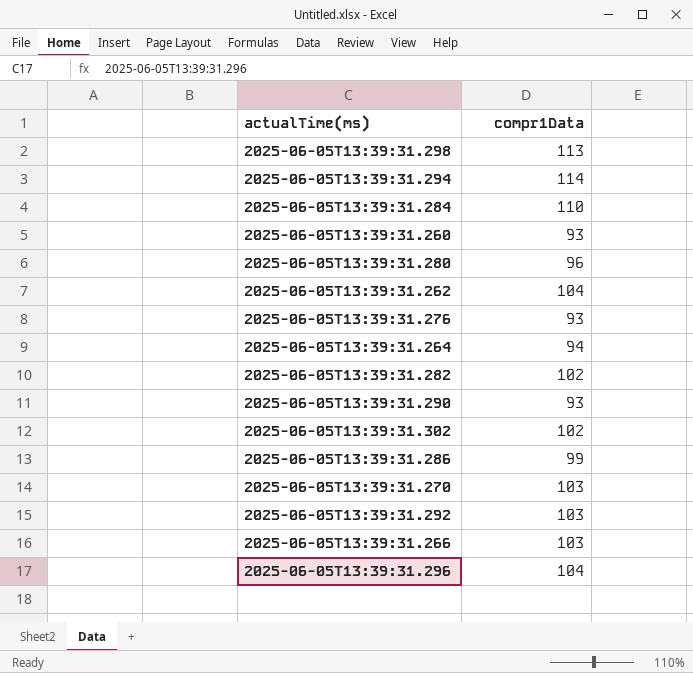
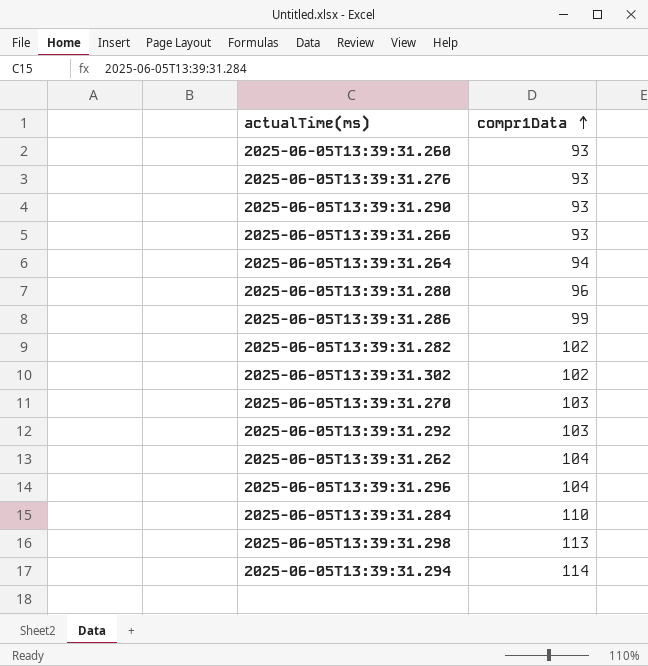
row order: none -> compr1Data ascending
2025-06-05T13:39:31.266 | compr1Data: 103 -> 93

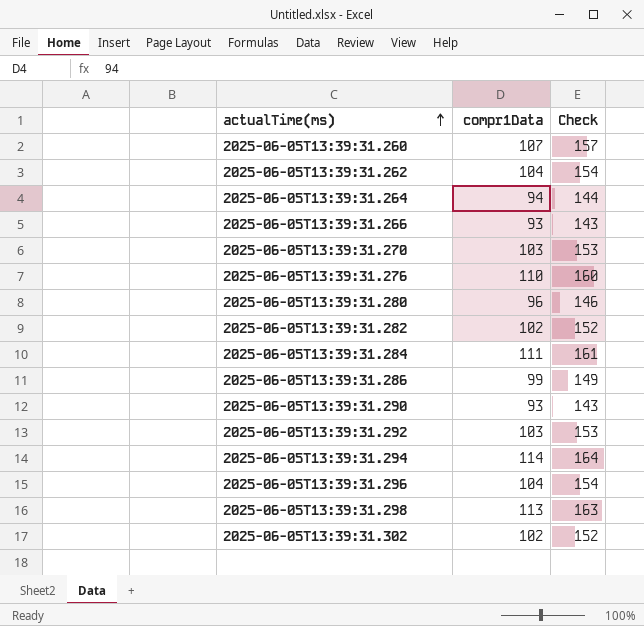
row order: compr1Data ascending -> actualTime(ms) ascending
column Check | formula: none -> [compr1Data] + 50
2025-06-05T13:39:31.260 | compr1Data: 93 -> 107
2025-06-05T13:39:31.276 | compr1Data: 93 -> 110
2025-06-05T13:39:31.284 | compr1Data: 110 -> 111

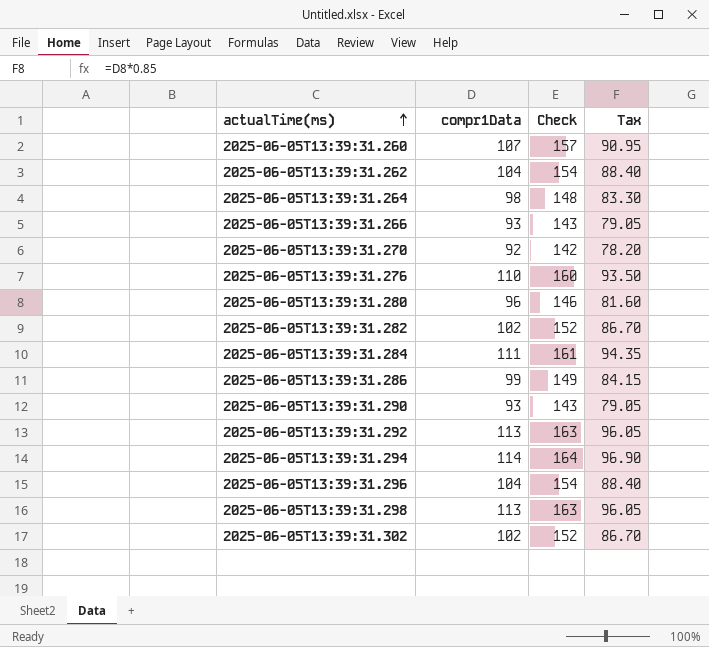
column Tax | formula: none -> [compr1Data] * 0.85
2025-06-05T13:39:31.264 | compr1Data: 94 -> 98
2025-06-05T13:39:31.264 | Check: 144 -> 148
2025-06-05T13:39:31.270 | compr1Data: 103 -> 92
2025-06-05T13:39:31.270 | Check: 153 -> 142
2025-06-05T13:39:31.292 | compr1Data: 103 -> 113
2025-06-05T13:39:31.292 | Check: 153 -> 163

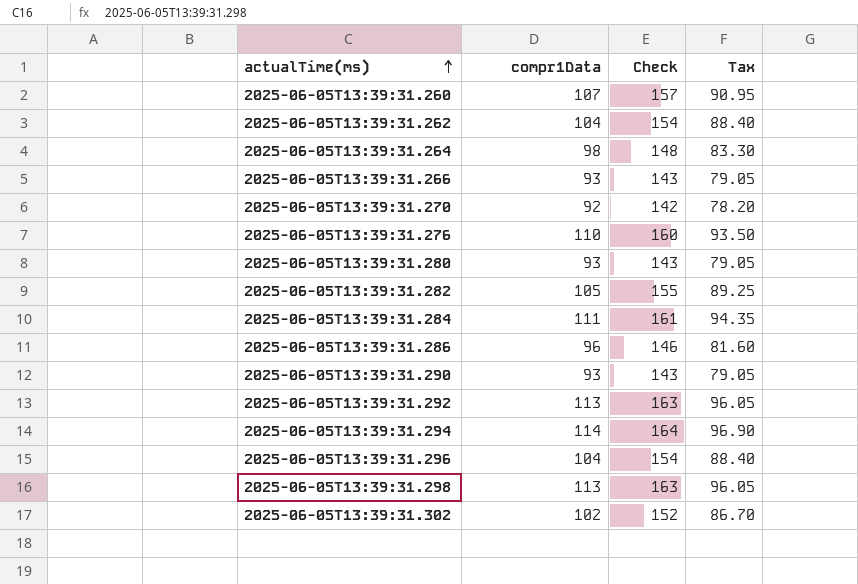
2025-06-05T13:39:31.280 | compr1Data: 96 -> 93
2025-06-05T13:39:31.280 | Check: 146 -> 143
2025-06-05T13:39:31.280 | Tax: 81.60 -> 79.05
2025-06-05T13:39:31.282 | compr1Data: 102 -> 105
2025-06-05T13:39:31.282 | Check: 152 -> 155
2025-06-05T13:39:31.282 | Tax: 86.70 -> 89.25
2025-06-05T13:39:31.286 | compr1Data: 99 -> 96
2025-06-05T13:39:31.286 | Check: 149 -> 146
2025-06-05T13:39:31.286 | Tax: 84.15 -> 81.60

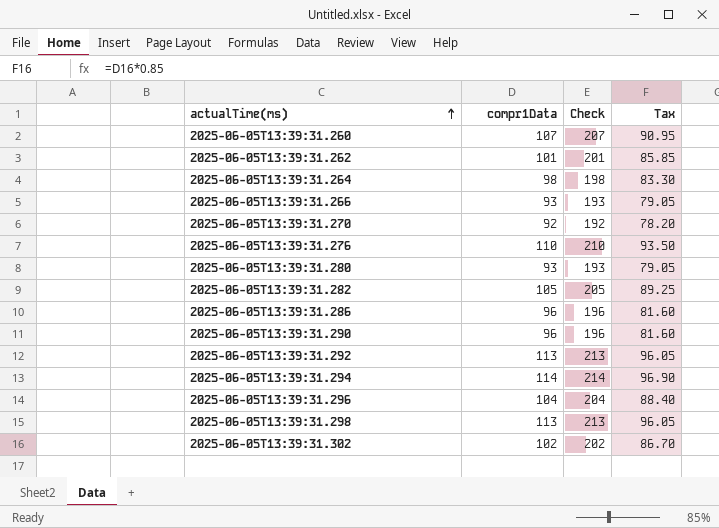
column Check | formula: [compr1Data] + 50 -> [compr1Data] + 100
row 2025-06-05T13:39:31.284: 111 | 161 | 94.35 -> none
2025-06-05T13:39:31.262 | compr1Data: 104 -> 101
2025-06-05T13:39:31.262 | Tax: 88.40 -> 85.85
2025-06-05T13:39:31.290 | compr1Data: 93 -> 96
2025-06-05T13:39:31.290 | Tax: 79.05 -> 81.60

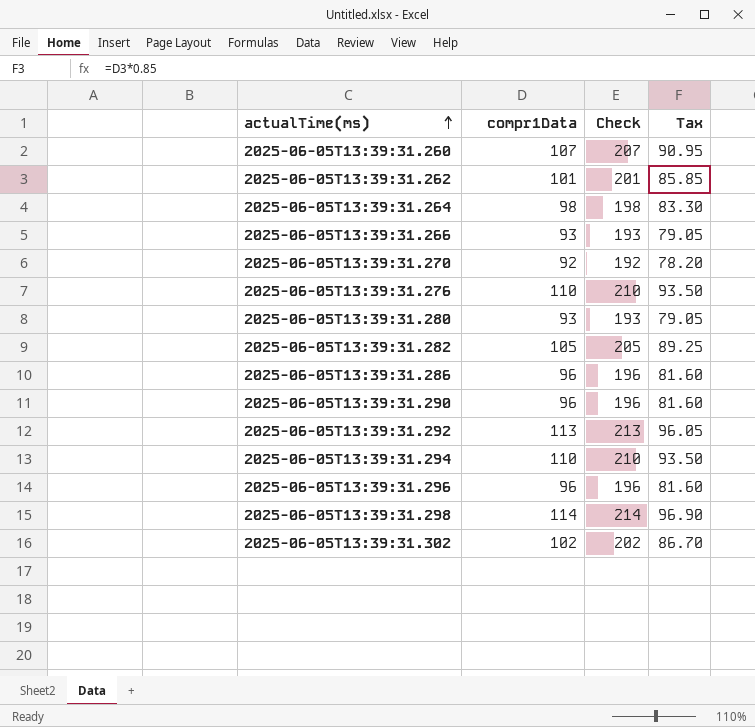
2025-06-05T13:39:31.294 | compr1Data: 114 -> 110
2025-06-05T13:39:31.294 | Check: 214 -> 210
2025-06-05T13:39:31.294 | Tax: 96.90 -> 93.50
2025-06-05T13:39:31.296 | compr1Data: 104 -> 96
2025-06-05T13:39:31.296 | Check: 204 -> 196
2025-06-05T13:39:31.296 | Tax: 88.40 -> 81.60
2025-06-05T13:39:31.298 | compr1Data: 113 -> 114
2025-06-05T13:39:31.298 | Check: 213 -> 214
2025-06-05T13:39:31.298 | Tax: 96.05 -> 96.90

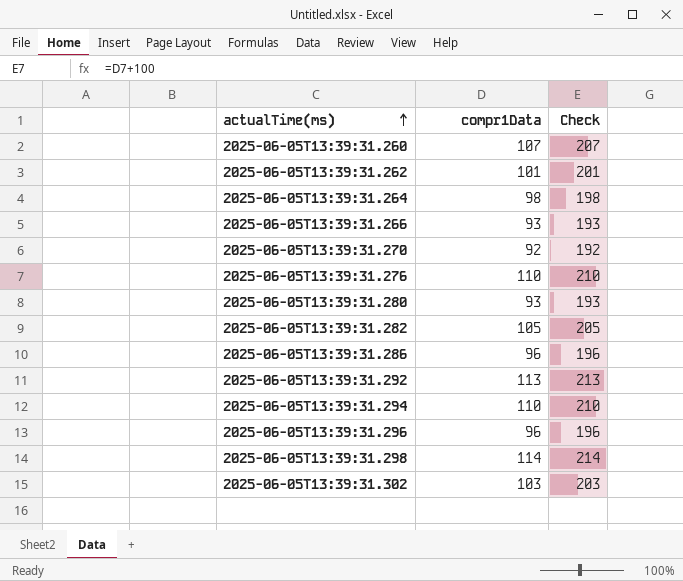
column Tax | formula: [compr1Data] * 0.85 -> none
row 2025-06-05T13:39:31.290: 96 | 196 | 81.60 -> none
2025-06-05T13:39:31.302 | compr1Data: 102 -> 103
2025-06-05T13:39:31.302 | Check: 202 -> 203

